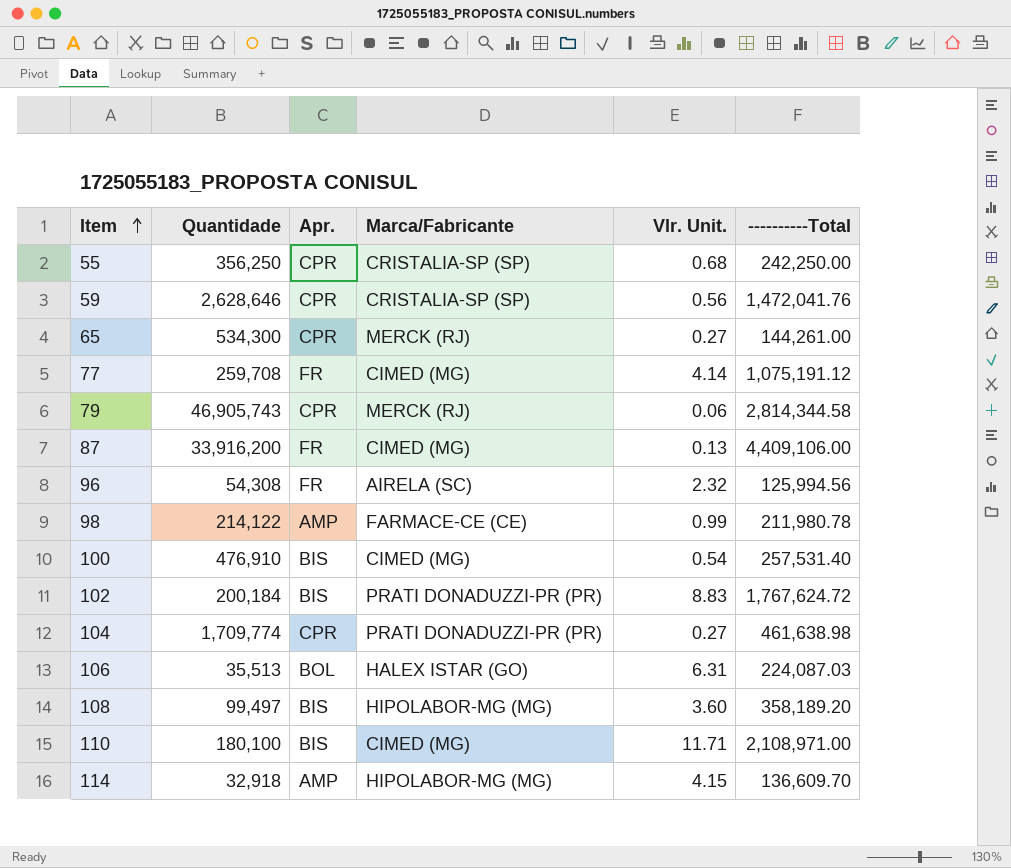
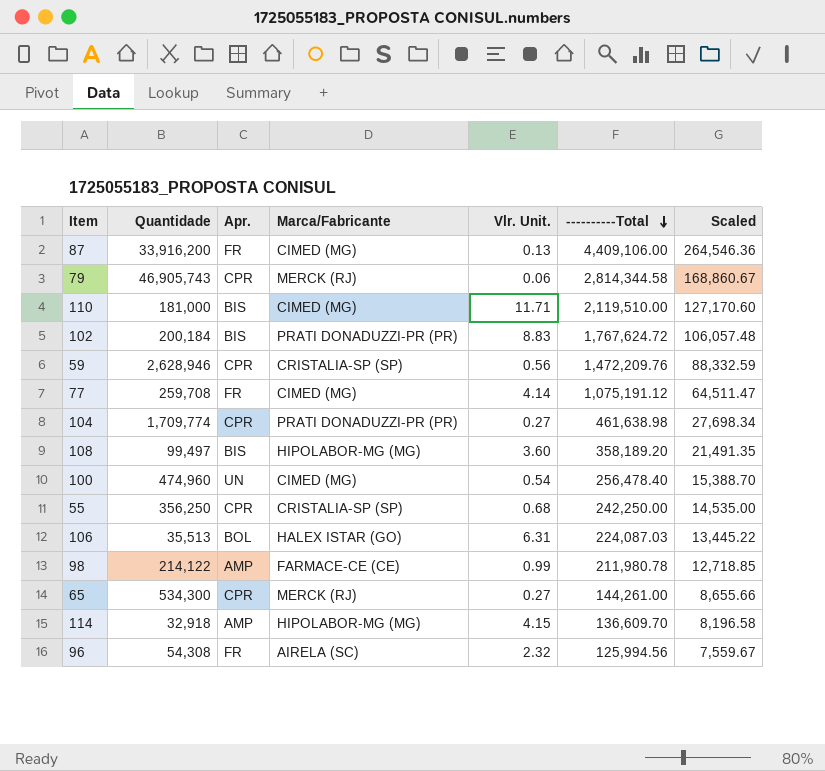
row order: Item ascending -> ----------Total descending
column Scaled | formula: none -> [----------Total] * 0.06
110 | Quantidade: 180,100 -> 181,000
110 | ----------Total: 2,108,971.00 -> 2,119,510.00
59 | Quantidade: 2,628,646 -> 2,628,946
59 | ----------Total: 1,472,041.76 -> 1,472,209.76
100 | Quantidade: 476,910 -> 474,960
100 | Apr.: BIS -> UN
100 | ----------Total: 257,531.40 -> 256,478.40

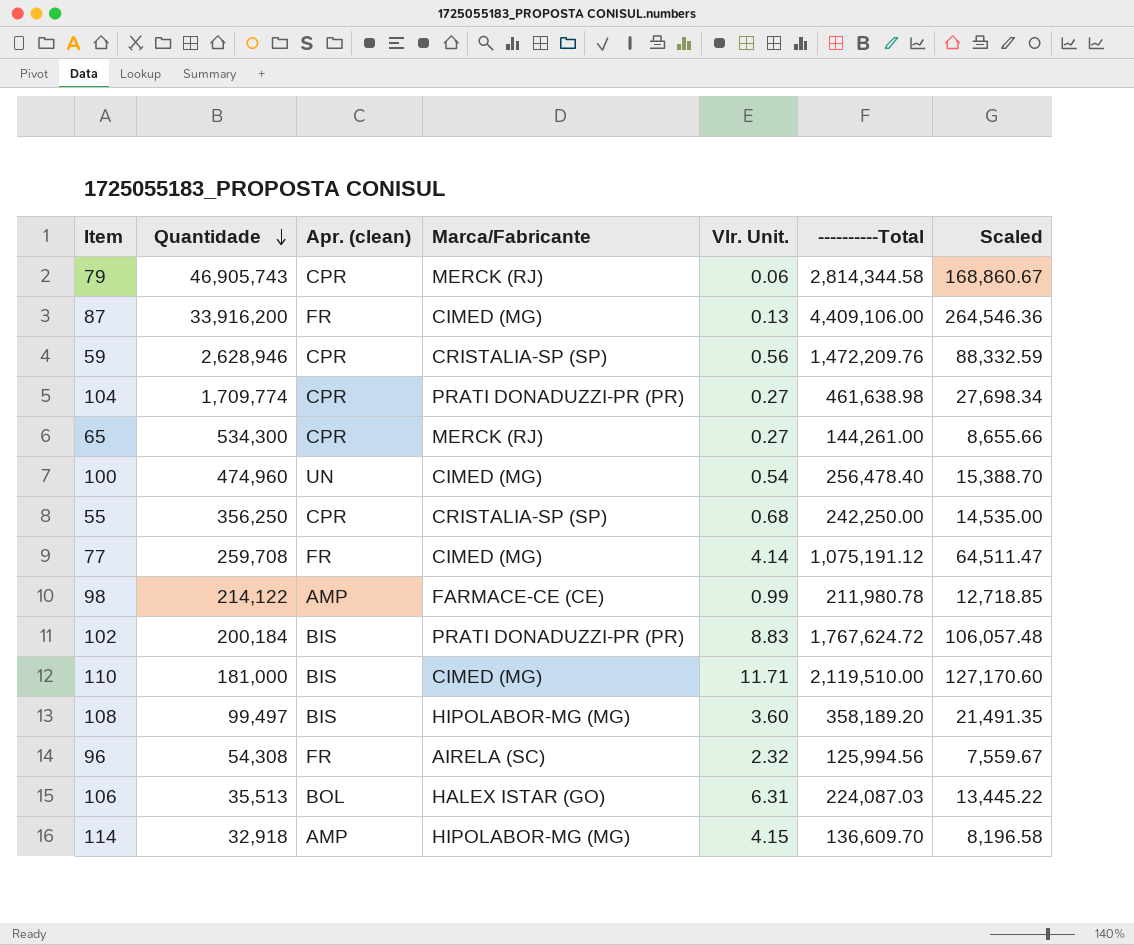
row order: ----------Total descending -> Quantidade descending
column name: Apr. -> Apr. (clean)

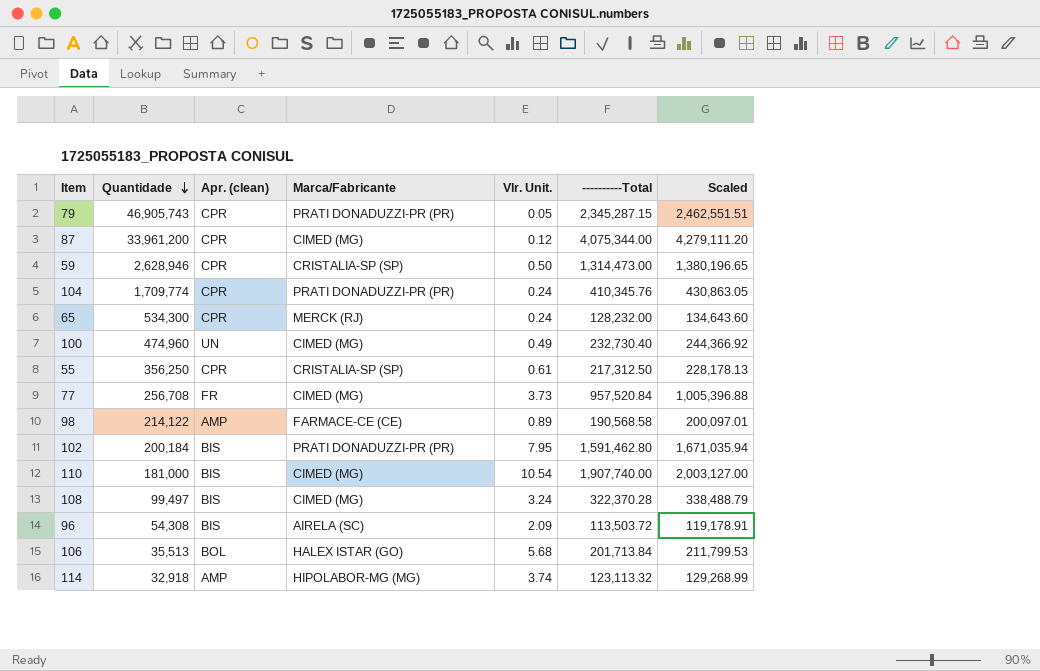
column Scaled | formula: [----------Total] * 0.06 -> [----------Total] * 1.05
79 | Marca/Fabricante: MERCK (RJ) -> PRATI DONADUZZI-PR (PR)
79 | Vlr. Unit.: 0.06 -> 0.05
79 | ----------Total: 2,814,344.58 -> 2,345,287.15
87 | Quantidade: 33,916,200 -> 33,961,200
87 | Apr. (clean): FR -> CPR
87 | Vlr. Unit.: 0.13 -> 0.12
87 | ----------Total: 4,409,106.00 -> 4,075,344.00
59 | Vlr. Unit.: 0.56 -> 0.50
59 | ----------Total: 1,472,209.76 -> 1,314,473.00
104 | Vlr. Unit.: 0.27 -> 0.24
104 | ----------Total: 461,638.98 -> 410,345.76
65 | Vlr. Unit.: 0.27 -> 0.24
65 | ----------Total: 144,261.00 -> 128,232.00
100 | Vlr. Unit.: 0.54 -> 0.49
100 | ----------Total: 256,478.40 -> 232,730.40
55 | Vlr. Unit.: 0.68 -> 0.61
55 | ----------Total: 242,250.00 -> 217,312.50
77 | Quantidade: 259,708 -> 256,708
77 | Vlr. Unit.: 4.14 -> 3.73
77 | ----------Total: 1,075,191.12 -> 957,520.84
98 | Vlr. Unit.: 0.99 -> 0.89
98 | ----------Total: 211,980.78 -> 190,568.58
102 | Vlr. Unit.: 8.83 -> 7.95
102 | ----------Total: 1,767,624.72 -> 1,591,462.80
110 | Vlr. Unit.: 11.71 -> 10.54
110 | ----------Total: 2,119,510.00 -> 1,907,740.00
108 | Marca/Fabricante: HIPOLABOR-MG (MG) -> CIMED (MG)
108 | Vlr. Unit.: 3.60 -> 3.24
108 | ----------Total: 358,189.20 -> 322,370.28
96 | Apr. (clean): FR -> BIS
96 | Vlr. Unit.: 2.32 -> 2.09
96 | ----------Total: 125,994.56 -> 113,503.72
106 | Vlr. Unit.: 6.31 -> 5.68
106 | ----------Total: 224,087.03 -> 201,713.84
114 | Vlr. Unit.: 4.15 -> 3.74
114 | ----------Total: 136,609.70 -> 123,113.32

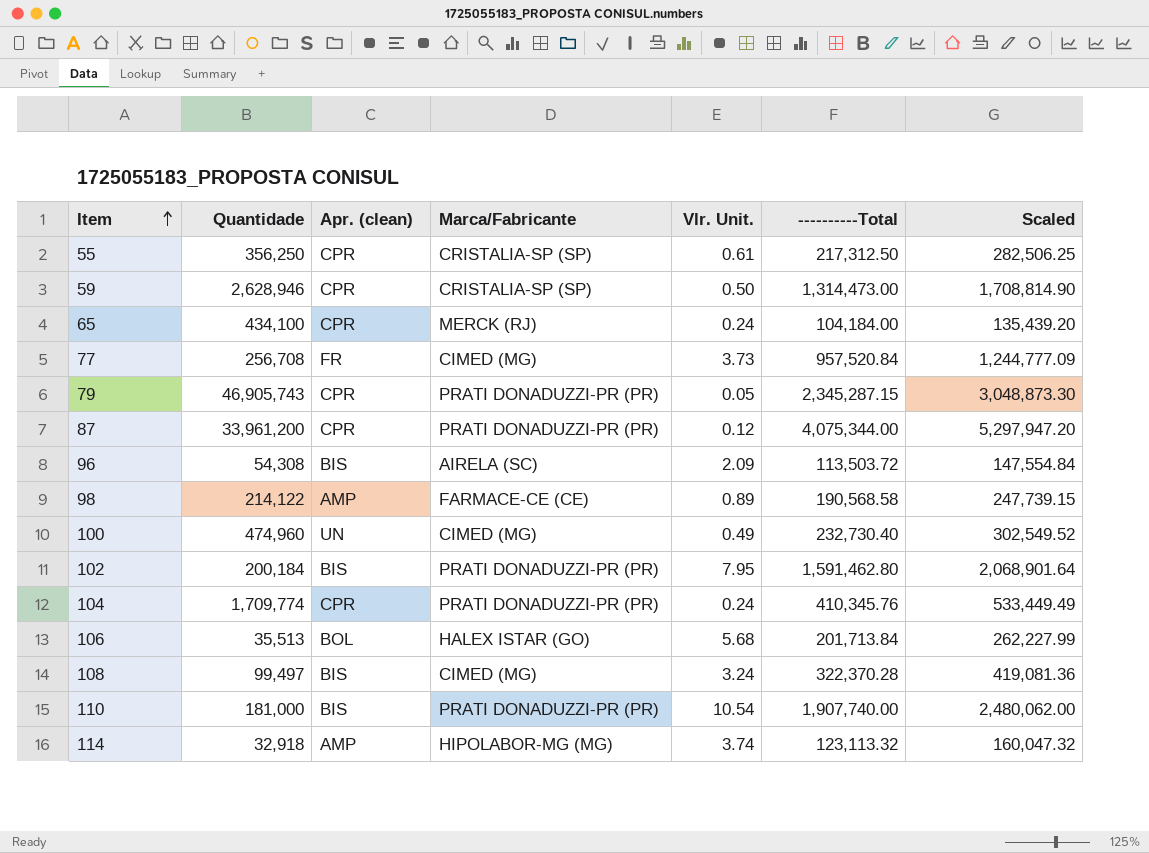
row order: Quantidade descending -> Item ascending
column Scaled | formula: [----------Total] * 1.05 -> [----------Total] * 1.3
65 | Quantidade: 534,300 -> 434,100
65 | ----------Total: 128,232.00 -> 104,184.00
87 | Marca/Fabricante: CIMED (MG) -> PRATI DONADUZZI-PR (PR)
110 | Marca/Fabricante: CIMED (MG) -> PRATI DONADUZZI-PR (PR)

